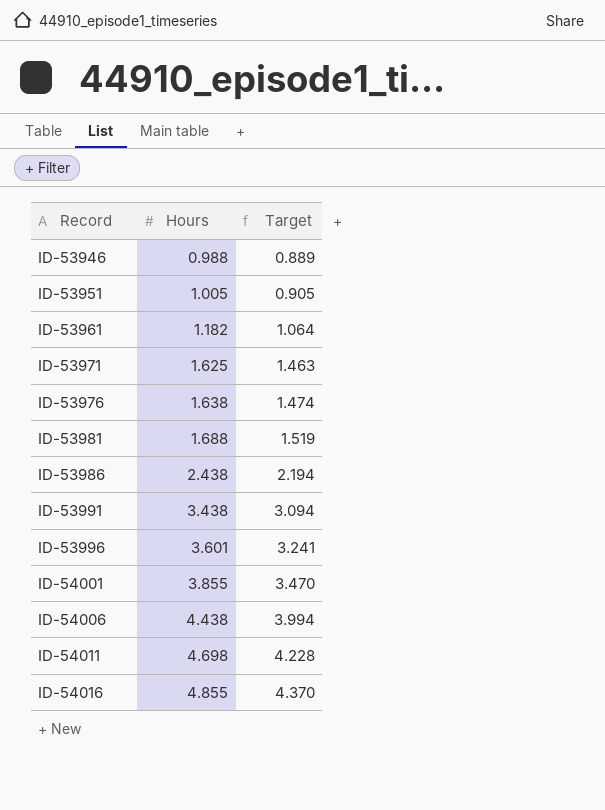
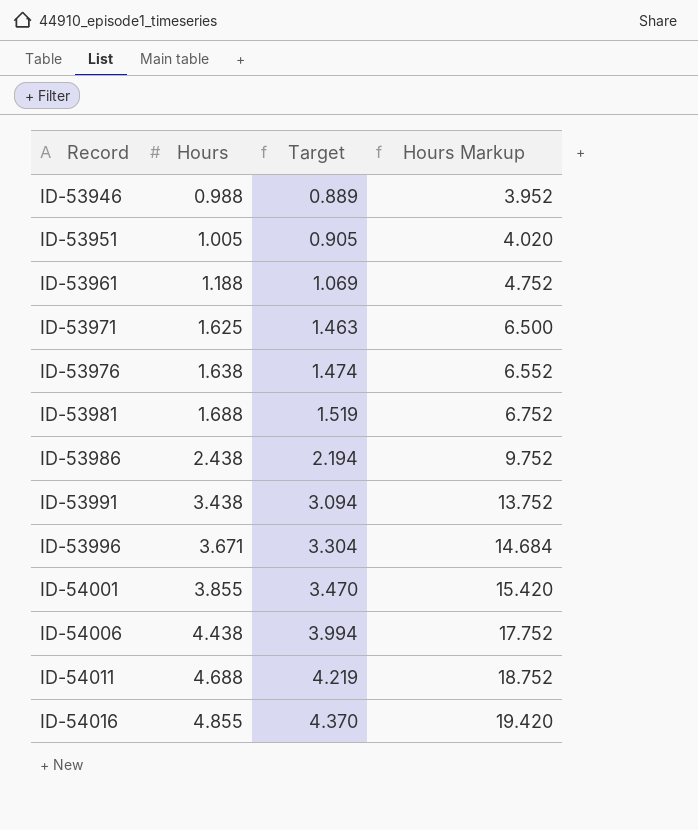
column Hours Markup | formula: none -> [Hours] * 4
ID-53961 | Hours: 1.182 -> 1.188
ID-53961 | Target: 1.064 -> 1.069
ID-53996 | Hours: 3.601 -> 3.671
ID-53996 | Target: 3.241 -> 3.304
ID-54011 | Hours: 4.698 -> 4.688
ID-54011 | Target: 4.228 -> 4.219

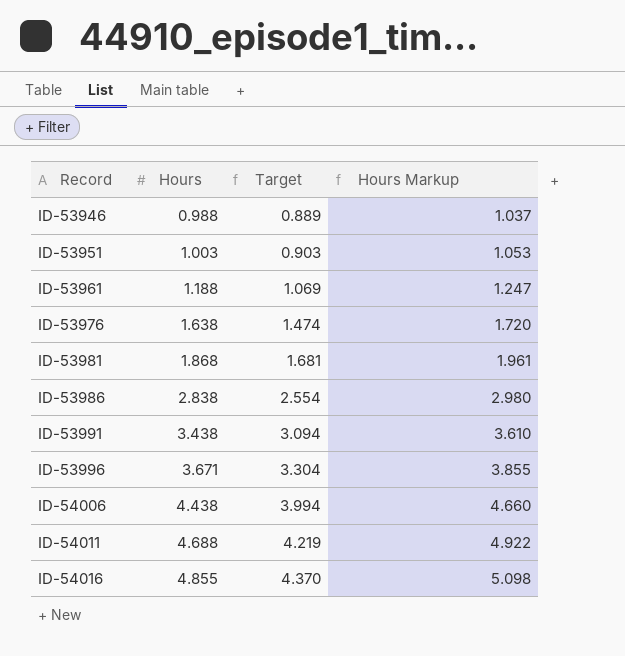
column Hours Markup | formula: [Hours] * 4 -> [Hours] * 1.05
row ID-53971: 1.625 | 1.463 | 6.500 -> none
row ID-54001: 3.855 | 3.470 | 15.420 -> none
ID-53951 | Hours: 1.005 -> 1.003
ID-53951 | Target: 0.905 -> 0.903
ID-53981 | Hours: 1.688 -> 1.868
ID-53981 | Target: 1.519 -> 1.681
ID-53986 | Hours: 2.438 -> 2.838
ID-53986 | Target: 2.194 -> 2.554

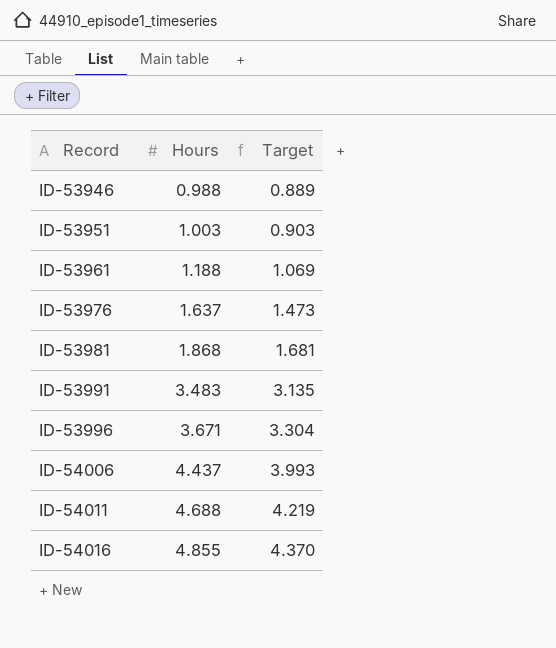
column Hours Markup | formula: [Hours] * 1.05 -> none
row ID-53986: 2.838 | 2.554 | 2.980 -> none
ID-53976 | Hours: 1.638 -> 1.637
ID-53976 | Target: 1.474 -> 1.473
ID-53991 | Hours: 3.438 -> 3.483
ID-53991 | Target: 3.094 -> 3.135
ID-54006 | Hours: 4.438 -> 4.437
ID-54006 | Target: 3.994 -> 3.993

